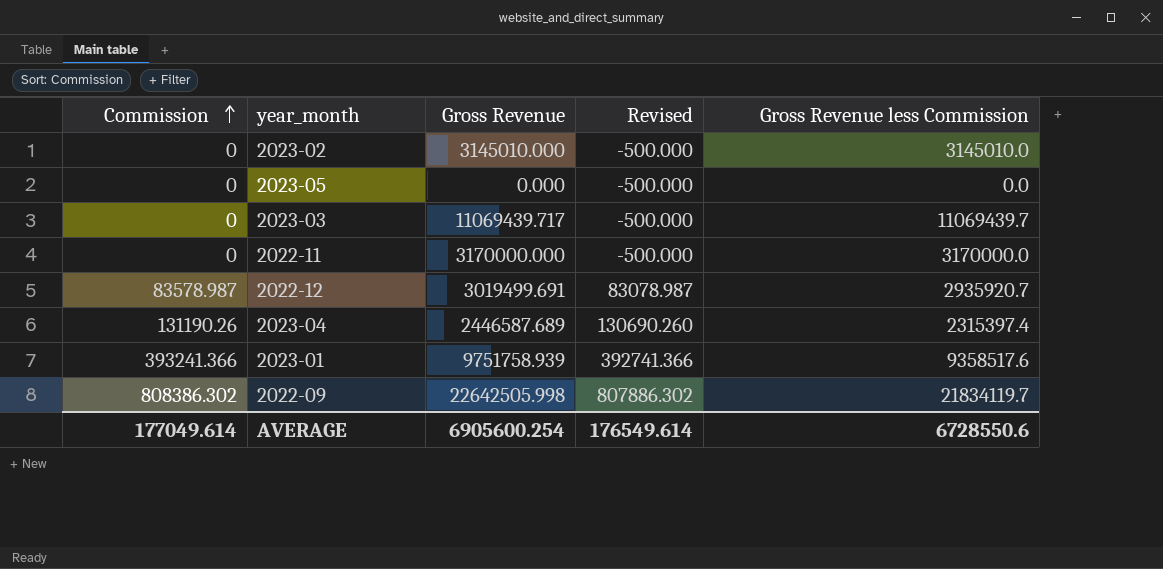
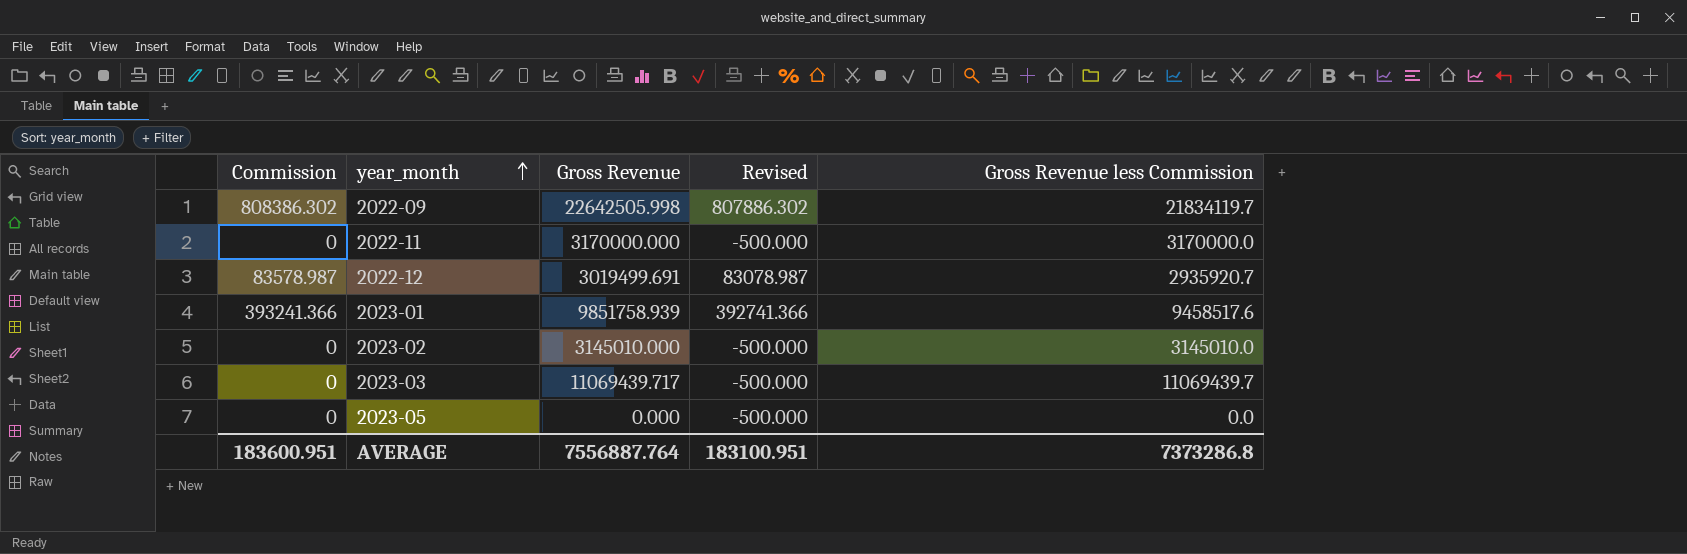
row order: Commission ascending -> year_month ascending
row 2023-04: 131190.26 | 2446587.689 | 130690.260 | 2315397.4 -> none
2023-01 | Gross Revenue: 9751758.939 -> 9851758.939
2023-01 | Gross Revenue less Commission: 9358517.6 -> 9458517.6
AVERAGE | Commission: 177049.614 -> 183600.951
AVERAGE | Gross Revenue: 6905600.254 -> 7556887.764
AVERAGE | Revised: 176549.614 -> 183100.951
AVERAGE | Gross Revenue less Commission: 6728550.6 -> 7373286.8

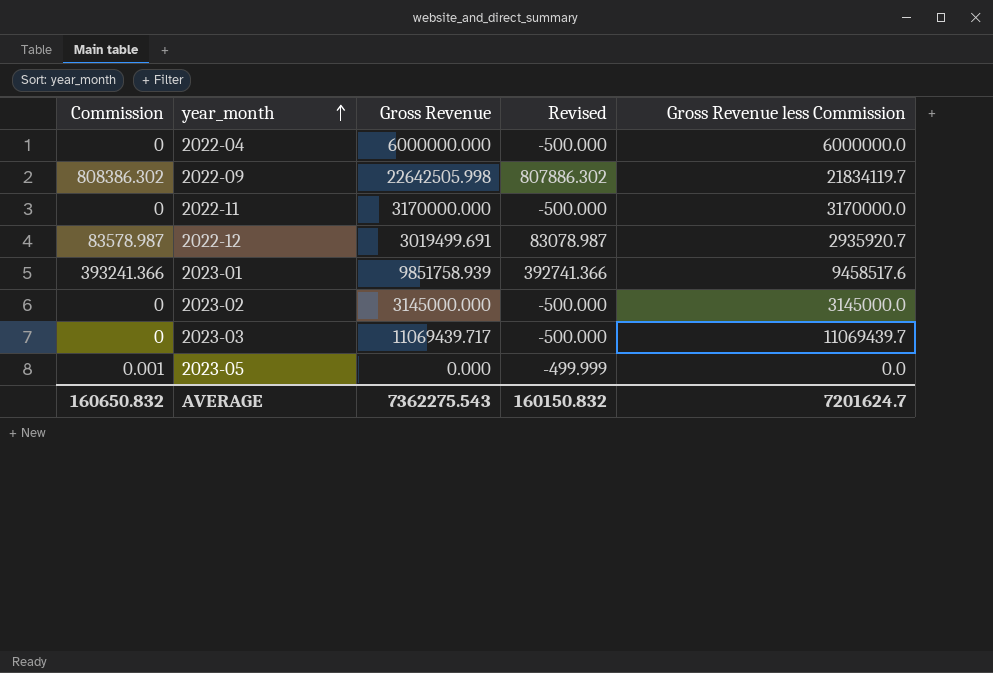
row 2022-04: none -> 0 | 6000000.000 | -500.000 | 6000000.0
2023-02 | Gross Revenue: 3145010.000 -> 3145000.000
2023-02 | Gross Revenue less Commission: 3145010.0 -> 3145000.0
2023-05 | Commission: 0 -> 0.001
2023-05 | Revised: -500.000 -> -499.999
AVERAGE | Commission: 183600.951 -> 160650.832
AVERAGE | Gross Revenue: 7556887.764 -> 7362275.543
AVERAGE | Revised: 183100.951 -> 160150.832
AVERAGE | Gross Revenue less Commission: 7373286.8 -> 7201624.7

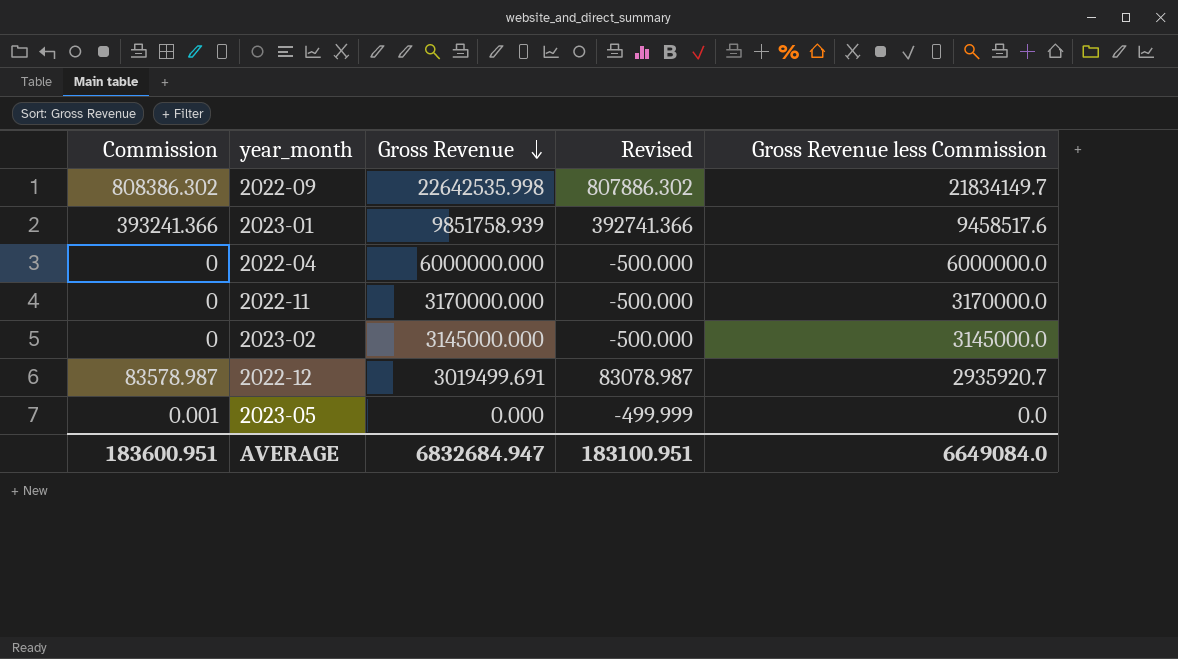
row order: year_month ascending -> Gross Revenue descending
row 2023-03: 0 | 11069439.717 | -500.000 | 11069439.7 -> none
2022-09 | Gross Revenue: 22642505.998 -> 22642535.998
2022-09 | Gross Revenue less Commission: 21834119.7 -> 21834149.7
AVERAGE | Commission: 160650.832 -> 183600.951
AVERAGE | Gross Revenue: 7362275.543 -> 6832684.947
AVERAGE | Revised: 160150.832 -> 183100.951
AVERAGE | Gross Revenue less Commission: 7201624.7 -> 6649084.0

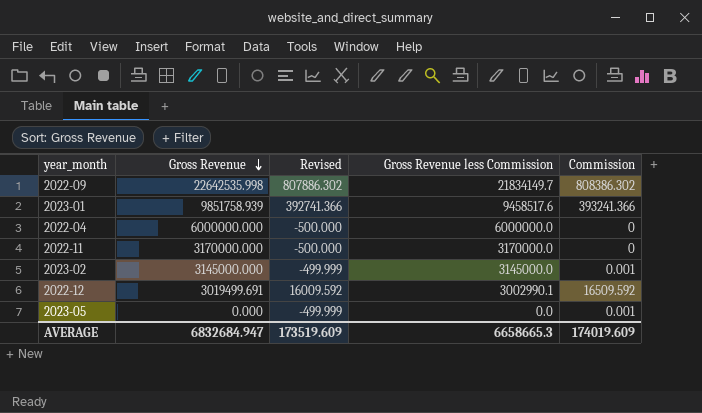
column Commission | position: 1 -> 5
2023-02 | Revised: -500.000 -> -499.999
2023-02 | Commission: 0 -> 0.001
2022-12 | Revised: 83078.987 -> 16009.592
2022-12 | Gross Revenue less Commission: 2935920.7 -> 3002990.1
2022-12 | Commission: 83578.987 -> 16509.592
AVERAGE | Revised: 183100.951 -> 173519.609
AVERAGE | Gross Revenue less Commission: 6649084.0 -> 6658665.3
AVERAGE | Commission: 183600.951 -> 174019.609

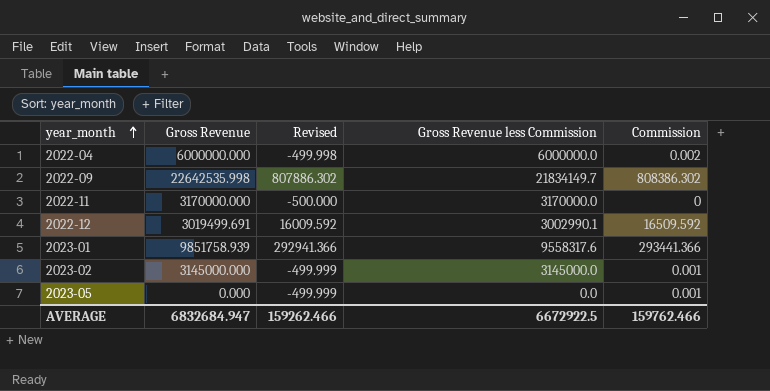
row order: Gross Revenue descending -> year_month ascending
2022-04 | Revised: -500.000 -> -499.998
2022-04 | Commission: 0 -> 0.002
2023-01 | Revised: 392741.366 -> 292941.366
2023-01 | Gross Revenue less Commission: 9458517.6 -> 9558317.6
2023-01 | Commission: 393241.366 -> 293441.366
AVERAGE | Revised: 173519.609 -> 159262.466
AVERAGE | Gross Revenue less Commission: 6658665.3 -> 6672922.5
AVERAGE | Commission: 174019.609 -> 159762.466

